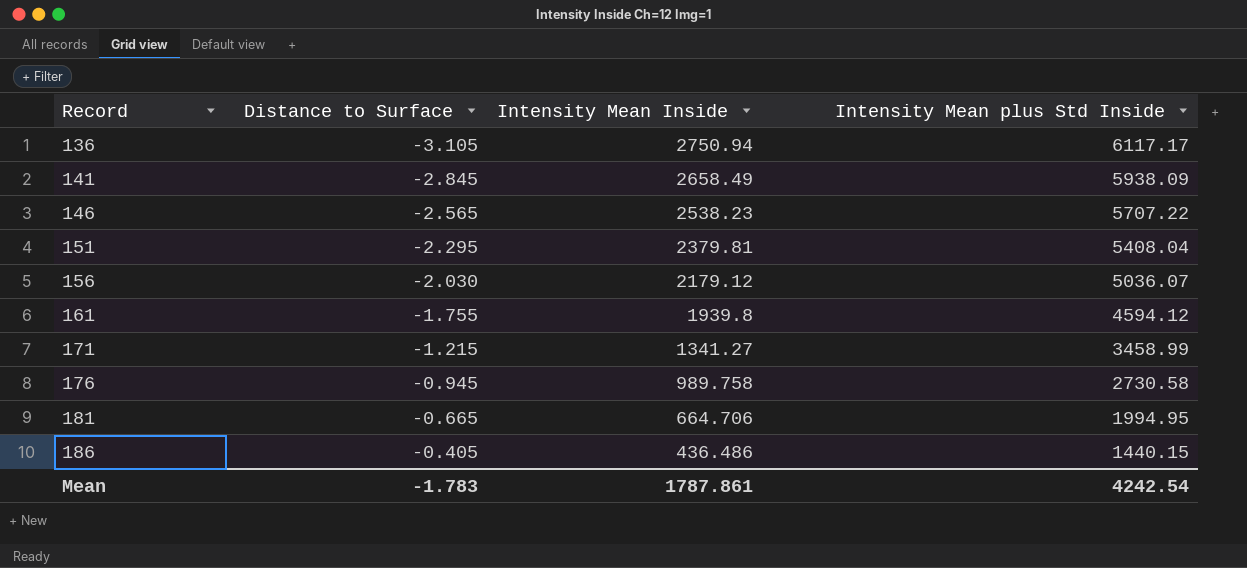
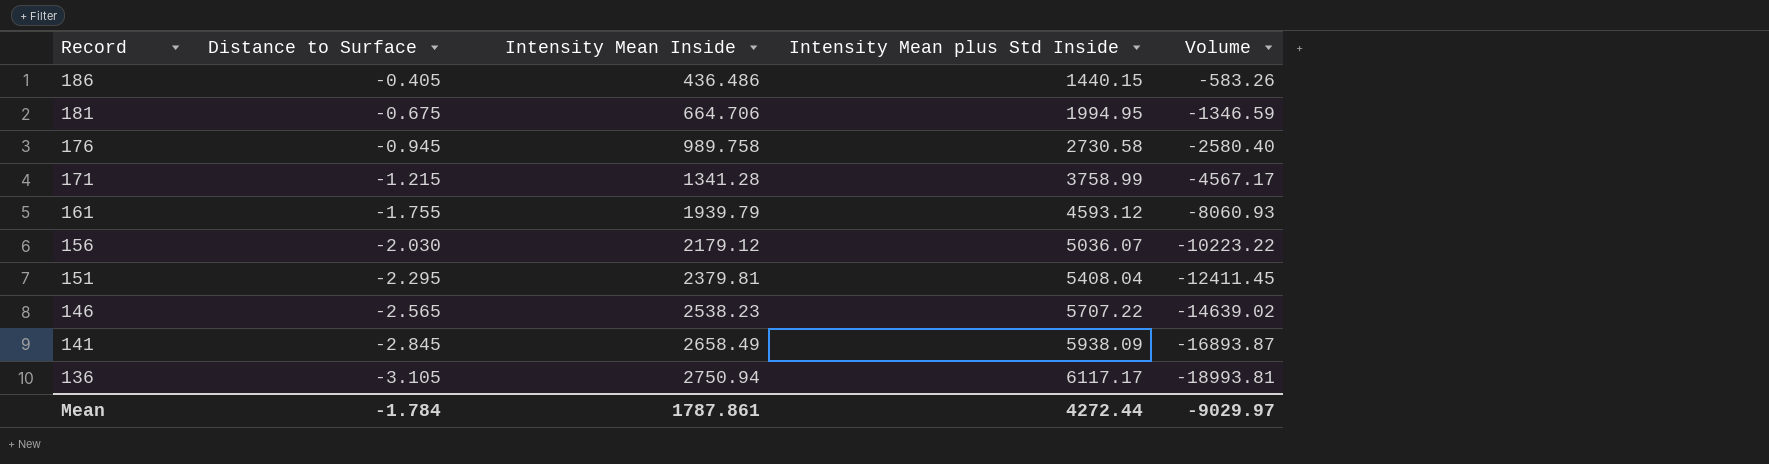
row order: Record ascending -> Record descending
column Volume | formula: none -> [Distance to Surface] * [Intensity Mean plus Std Inside]
181 | Distance to Surface: -0.665 -> -0.675
171 | Intensity Mean Inside: 1341.27 -> 1341.28
171 | Intensity Mean plus Std Inside: 3458.99 -> 3758.99
161 | Intensity Mean Inside: 1939.8 -> 1939.79
161 | Intensity Mean plus Std Inside: 4594.12 -> 4593.12
Mean | Distance to Surface: -1.783 -> -1.784
Mean | Intensity Mean plus Std Inside: 4242.54 -> 4272.44

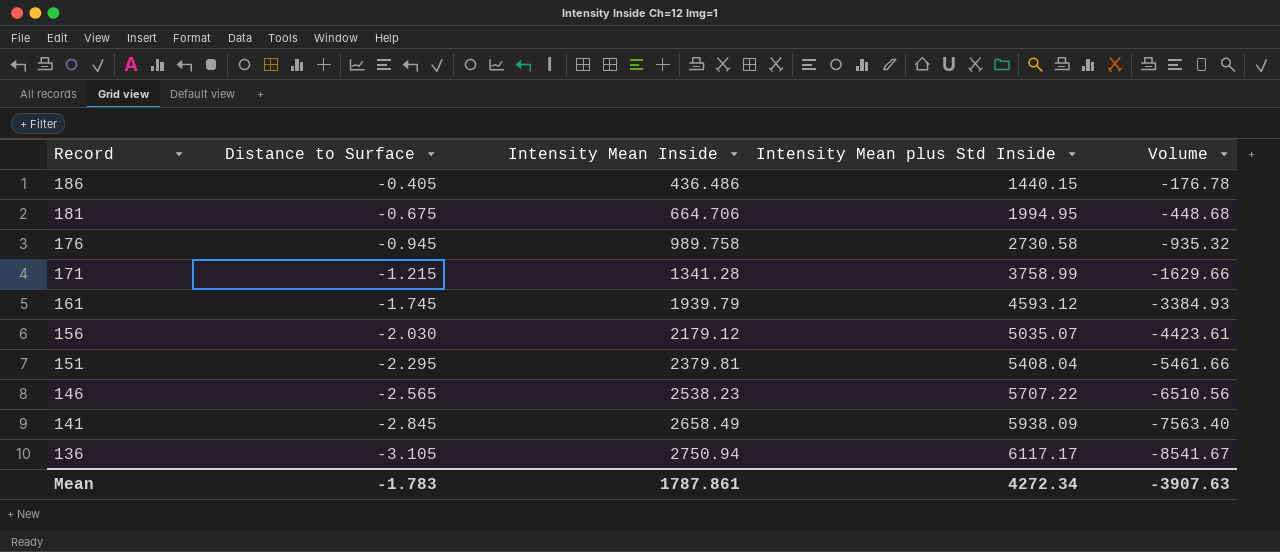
column Volume | formula: [Distance to Surface] * [Intensity Mean plus Std Inside] -> [Distance to Surface] * [Intensity Mean Inside]
161 | Distance to Surface: -1.755 -> -1.745
156 | Intensity Mean plus Std Inside: 5036.07 -> 5035.07
Mean | Distance to Surface: -1.784 -> -1.783
Mean | Intensity Mean plus Std Inside: 4272.44 -> 4272.34
Mean | Volume: -9029.97 -> -3907.63

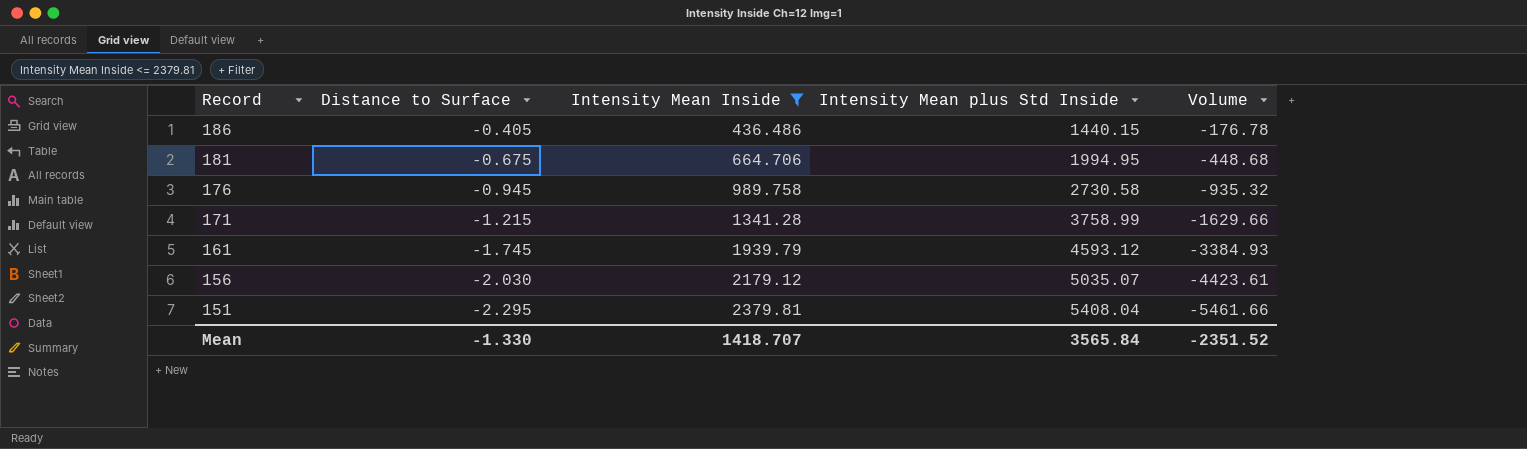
filter: none -> Intensity Mean Inside <= 2379.81
Mean | Distance to Surface: -1.783 -> -1.330
Mean | Intensity Mean Inside: 1787.861 -> 1418.707
Mean | Intensity Mean plus Std Inside: 4272.34 -> 3565.84
Mean | Volume: -3907.63 -> -2351.52

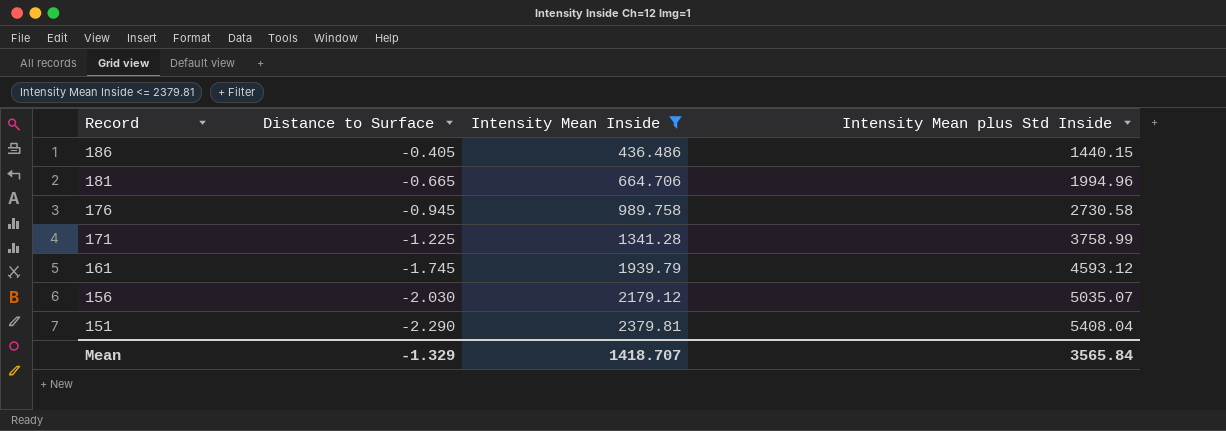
column Volume | formula: [Distance to Surface] * [Intensity Mean Inside] -> none
181 | Distance to Surface: -0.675 -> -0.665
181 | Intensity Mean plus Std Inside: 1994.95 -> 1994.96
171 | Distance to Surface: -1.215 -> -1.225
151 | Distance to Surface: -2.295 -> -2.290
Mean | Distance to Surface: -1.330 -> -1.329

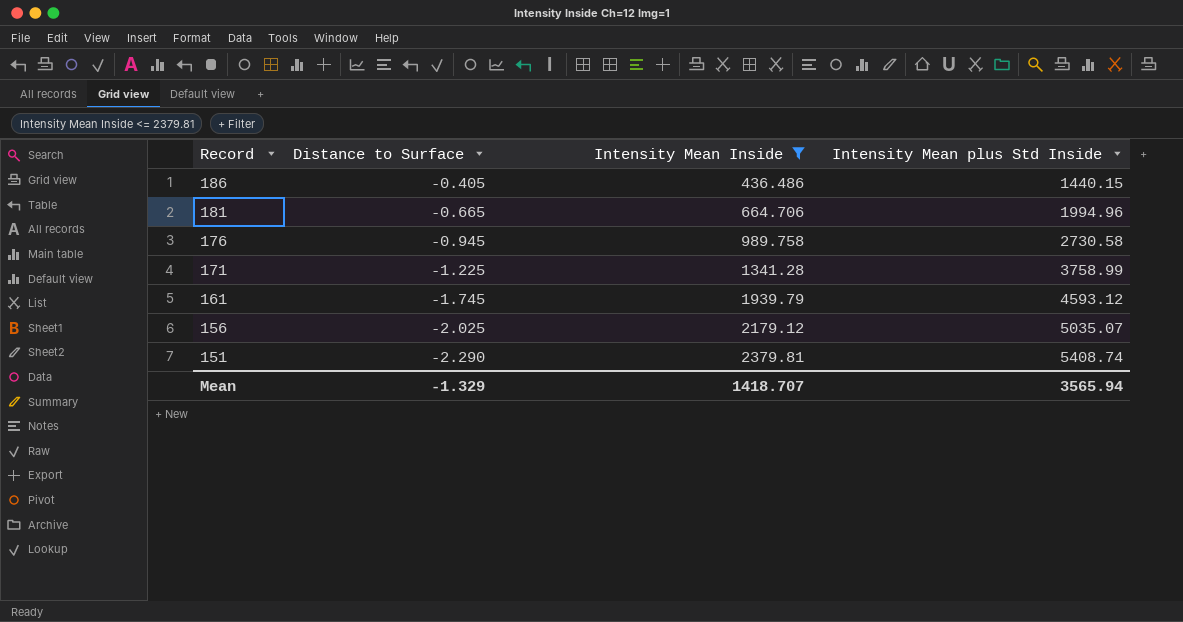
156 | Distance to Surface: -2.030 -> -2.025
151 | Intensity Mean plus Std Inside: 5408.04 -> 5408.74
Mean | Intensity Mean plus Std Inside: 3565.84 -> 3565.94

